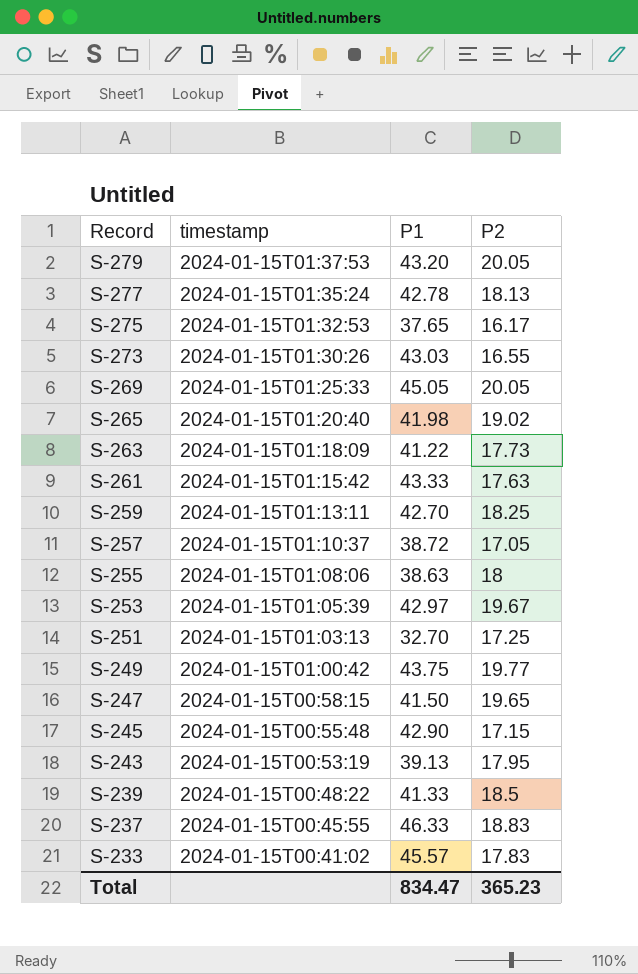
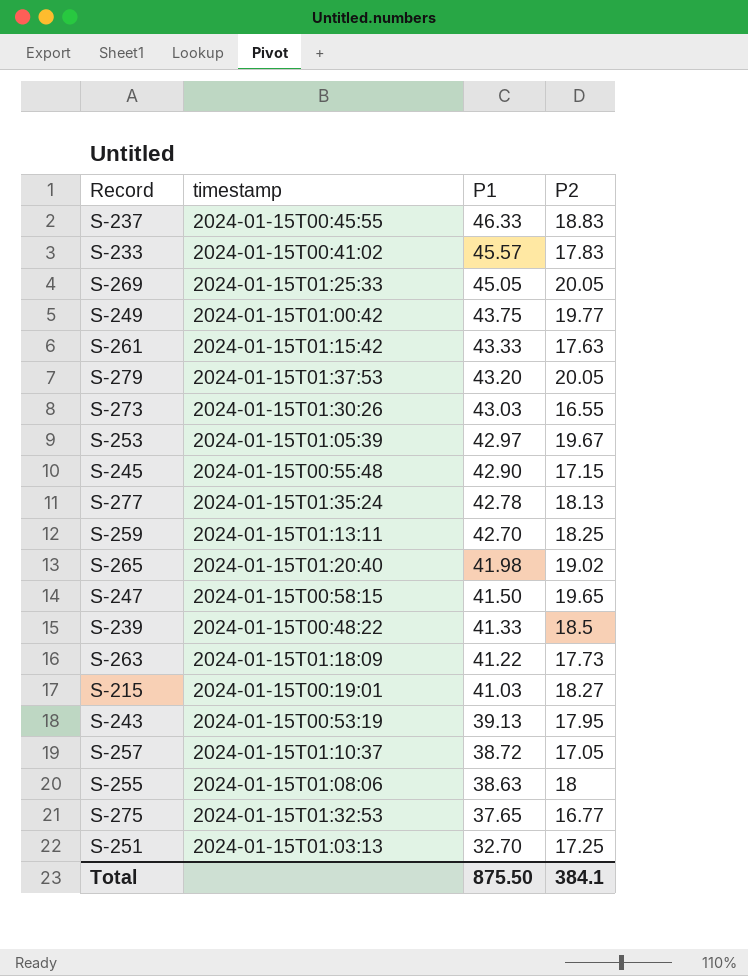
row order: Record descending -> P1 descending
row S-215: none -> 2024-01-15T00:19:01 | 41.03 | 18.27
S-275 | P2: 16.17 -> 16.77
Total | P1: 834.47 -> 875.50
Total | P2: 365.23 -> 384.1

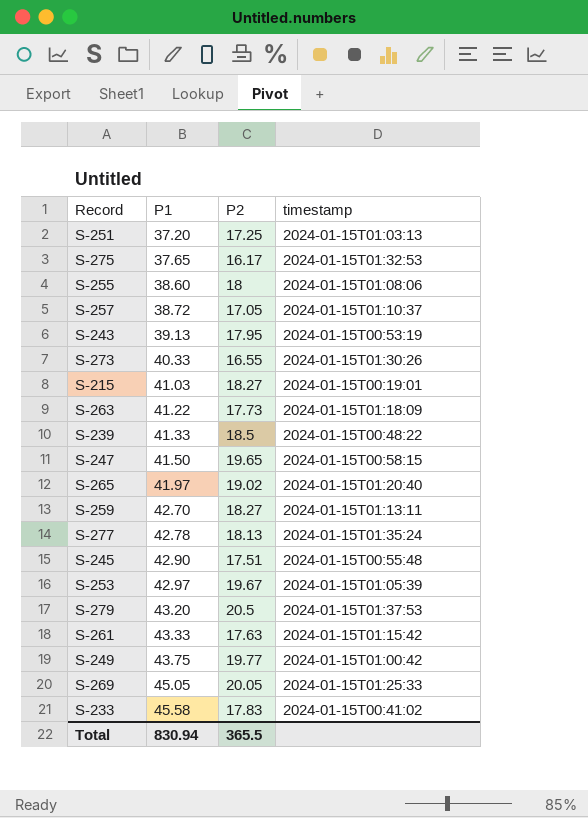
row order: P1 descending -> P1 ascending
column timestamp | position: 2 -> 4
row S-237: 2024-01-15T00:45:55 | 46.33 | 18.83 -> none
S-251 | P1: 32.70 -> 37.20
S-275 | P2: 16.77 -> 16.17
S-255 | P1: 38.63 -> 38.60
S-273 | P1: 43.03 -> 40.33
S-265 | P1: 41.98 -> 41.97
S-259 | P2: 18.25 -> 18.27
S-245 | P2: 17.15 -> 17.51
S-279 | P2: 20.05 -> 20.5
S-233 | P1: 45.57 -> 45.58
Total | P1: 875.50 -> 830.94
Total | P2: 384.1 -> 365.5

